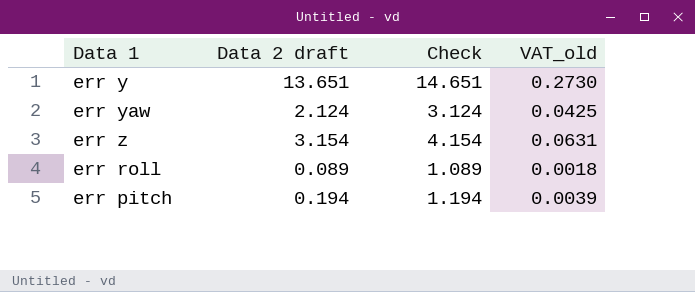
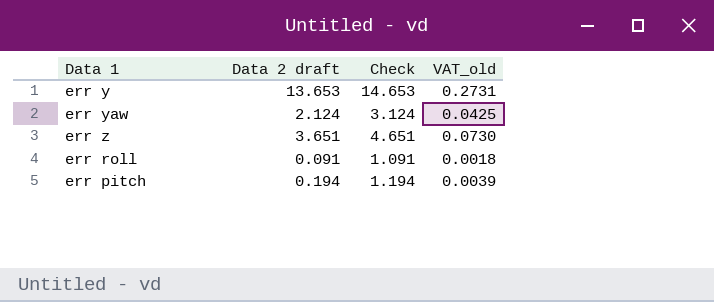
err y | Data 2 draft: 13.651 -> 13.653
err y | Check: 14.651 -> 14.653
err y | VAT_old: 0.2730 -> 0.2731
err z | Data 2 draft: 3.154 -> 3.651
err z | Check: 4.154 -> 4.651
err z | VAT_old: 0.0631 -> 0.0730
err roll | Data 2 draft: 0.089 -> 0.091
err roll | Check: 1.089 -> 1.091

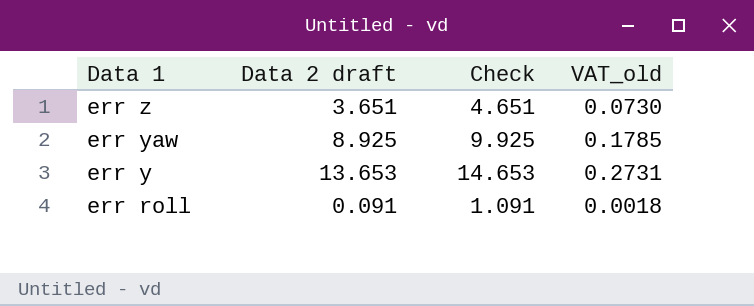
row order: none -> Data 1 descending
row err pitch: 0.194 | 1.194 | 0.0039 -> none
err yaw | Data 2 draft: 2.124 -> 8.925
err yaw | Check: 3.124 -> 9.925
err yaw | VAT_old: 0.0425 -> 0.1785

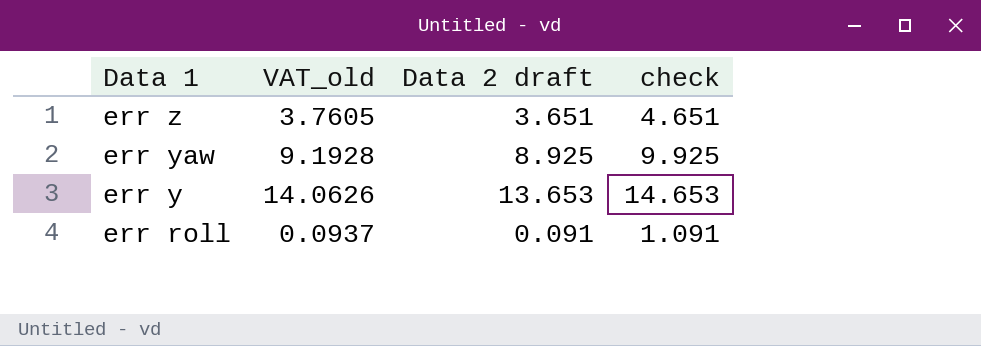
column VAT_old | formula: [Data 2 draft] * 0.02 -> [Data 2 draft] * 1.03
column VAT_old | position: 4 -> 2
column name: Check -> check

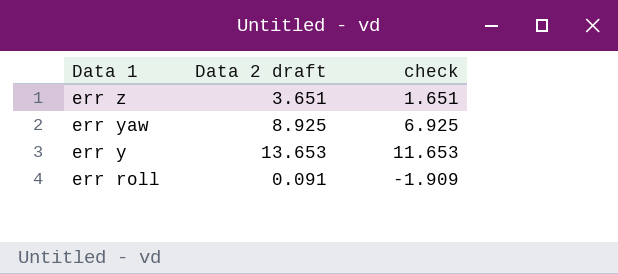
column VAT_old | formula: [Data 2 draft] * 1.03 -> none
column check | formula: [Data 2 draft] + 1 -> [Data 2 draft] - 2

